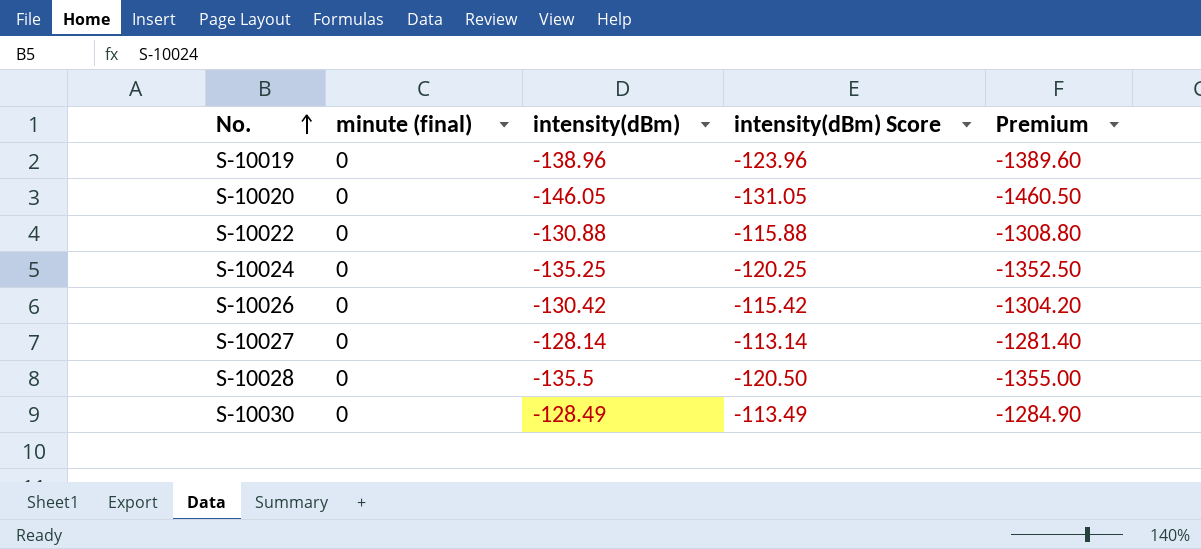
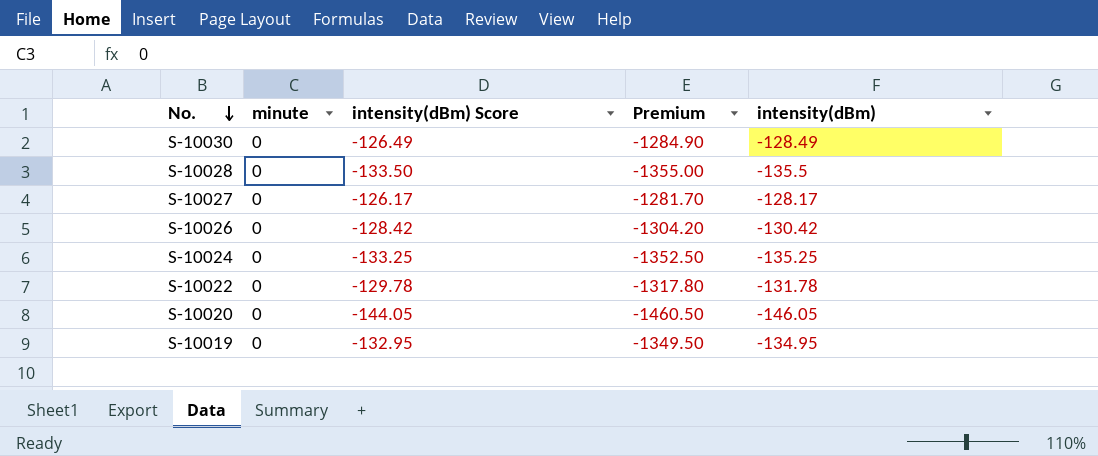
row order: No. ascending -> No. descending
column name: minute (final) -> minute
column intensity(dBm) Score | formula: [intensity(dBm)] + 15 -> [intensity(dBm)] + 2
column intensity(dBm) | position: 3 -> 5
S-10027 | Premium: -1281.40 -> -1281.70
S-10027 | intensity(dBm): -128.14 -> -128.17
S-10022 | Premium: -1308.80 -> -1317.80
S-10022 | intensity(dBm): -130.88 -> -131.78
S-10019 | Premium: -1389.60 -> -1349.50
S-10019 | intensity(dBm): -138.96 -> -134.95

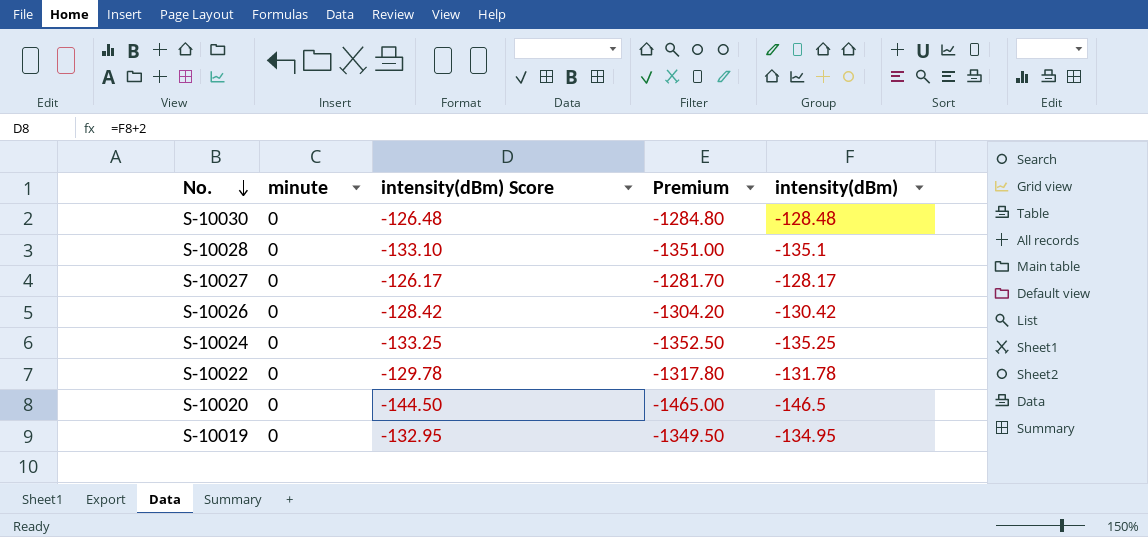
S-10030 | intensity(dBm) Score: -126.49 -> -126.48
S-10030 | Premium: -1284.90 -> -1284.80
S-10030 | intensity(dBm): -128.49 -> -128.48
S-10028 | intensity(dBm) Score: -133.50 -> -133.10
S-10028 | Premium: -1355.00 -> -1351.00
S-10028 | intensity(dBm): -135.5 -> -135.1
S-10020 | intensity(dBm) Score: -144.05 -> -144.50
S-10020 | Premium: -1460.50 -> -1465.00
S-10020 | intensity(dBm): -146.05 -> -146.5

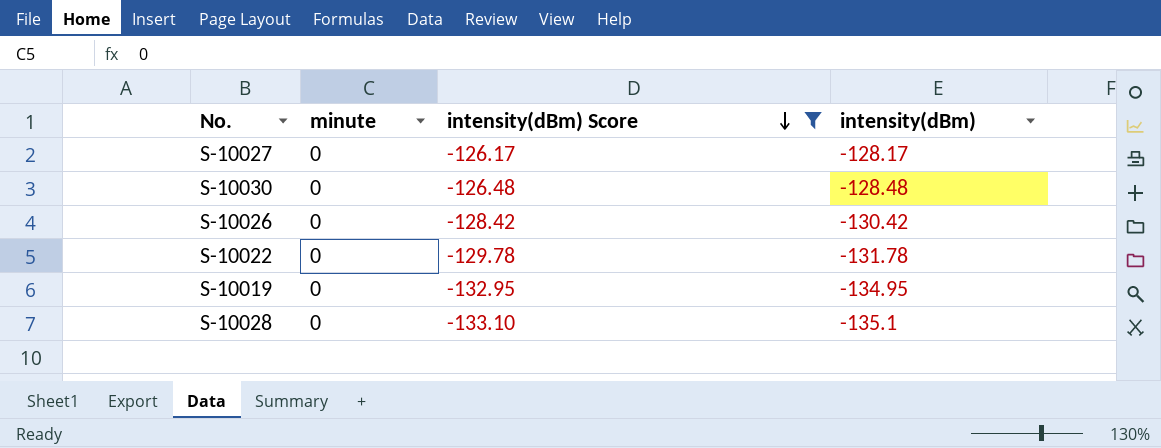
filter: none -> intensity(dBm) Score >= -133.10
row order: No. descending -> intensity(dBm) Score descending
column Premium | formula: [intensity(dBm)] * 10 -> none

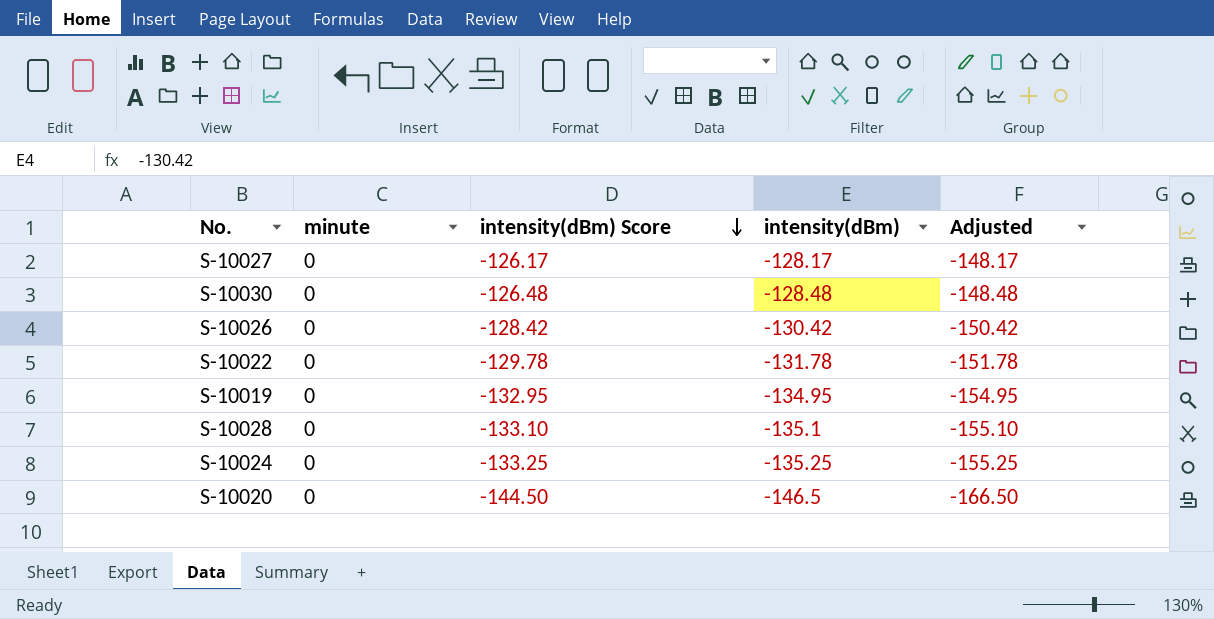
filter: intensity(dBm) Score >= -133.10 -> none
column Adjusted | formula: none -> [intensity(dBm)] - 20

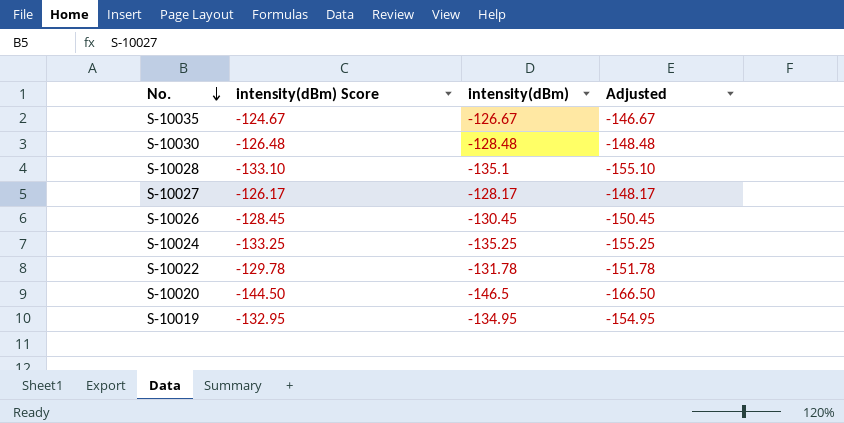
row order: intensity(dBm) Score descending -> No. descending
column minute | position: 2 -> none
row S-10035: none -> -124.67 | -126.67 | -146.67
S-10026 | intensity(dBm) Score: -128.42 -> -128.45
S-10026 | intensity(dBm): -130.42 -> -130.45
S-10026 | Adjusted: -150.42 -> -150.45

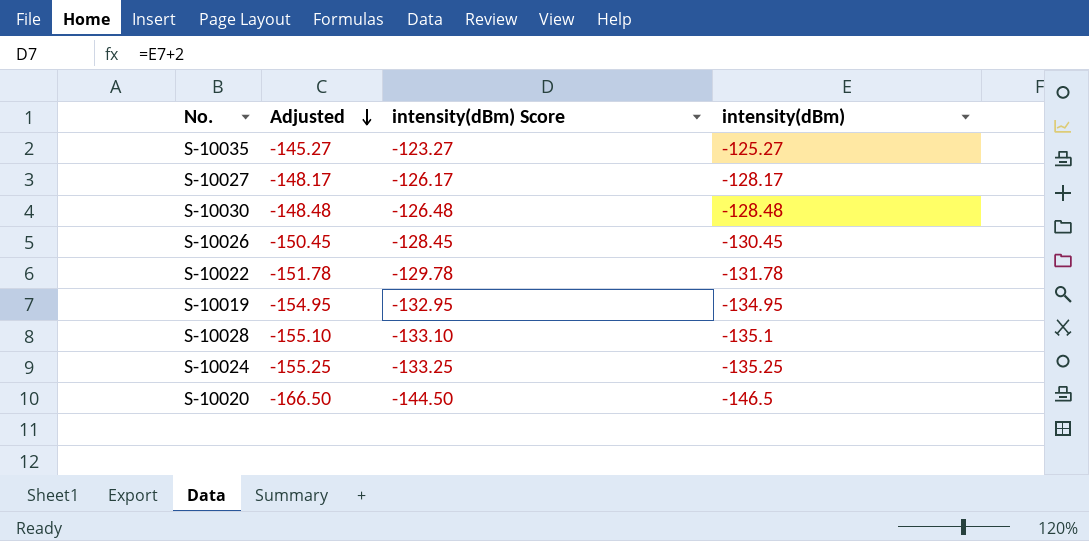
row order: No. descending -> Adjusted descending
column Adjusted | position: 4 -> 2
S-10035 | Adjusted: -146.67 -> -145.27
S-10035 | intensity(dBm) Score: -124.67 -> -123.27
S-10035 | intensity(dBm): -126.67 -> -125.27

